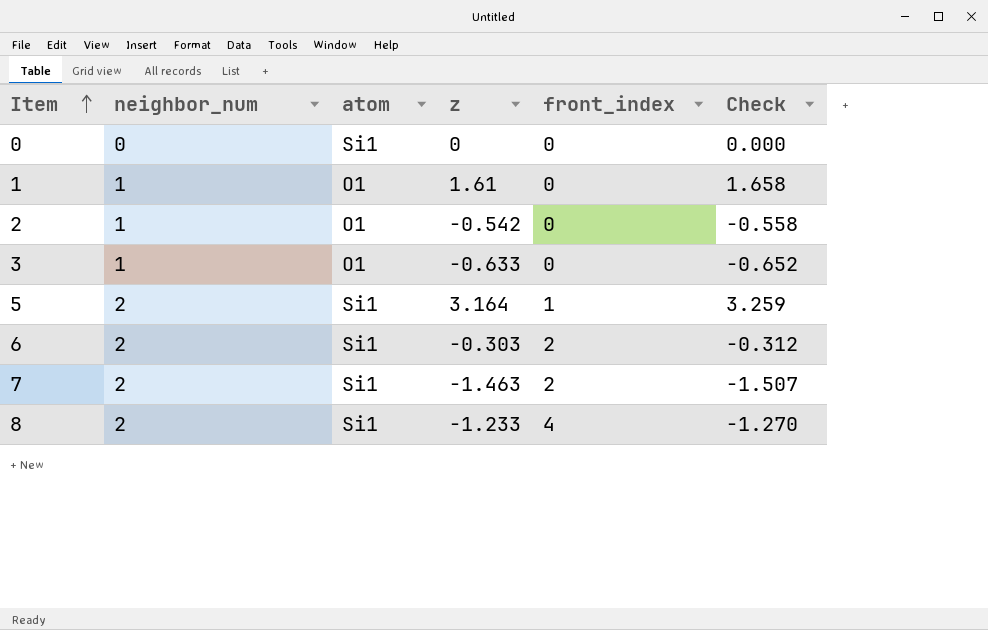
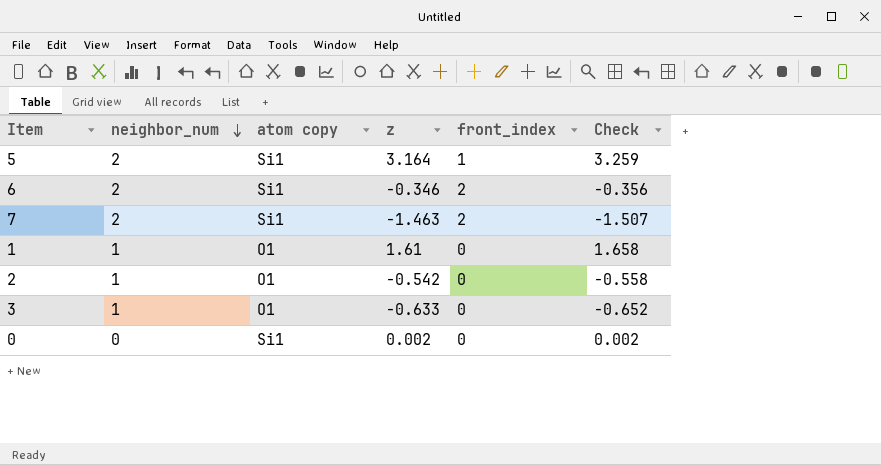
row order: Item ascending -> neighbor_num descending
column name: atom -> atom copy
row 8: 2 | Si1 | -1.233 | 4 | -1.270 -> none
6 | z: -0.303 -> -0.346
6 | Check: -0.312 -> -0.356
0 | z: 0 -> 0.002
0 | Check: 0.000 -> 0.002

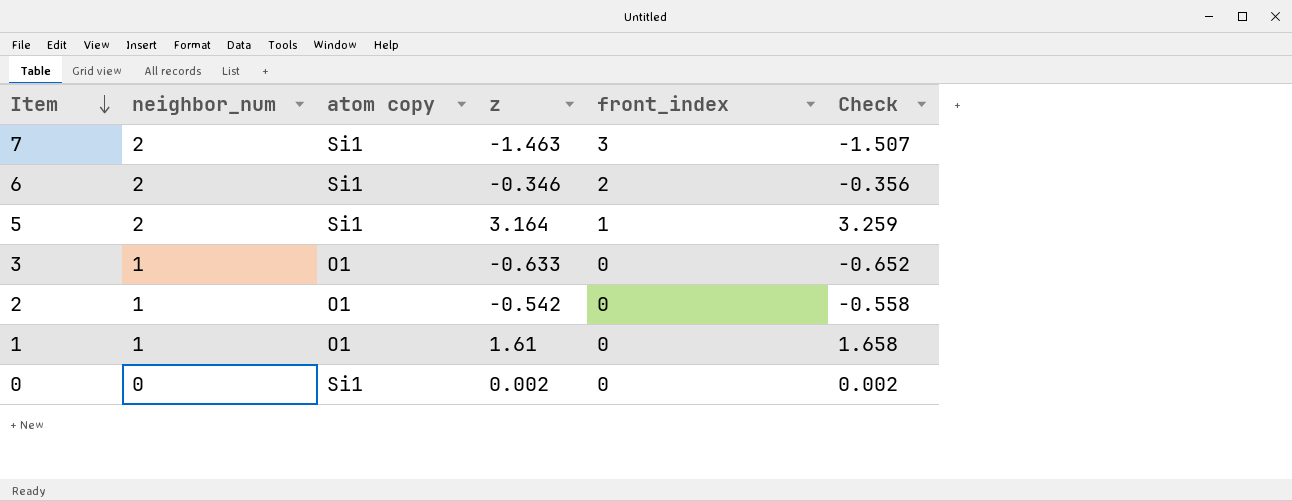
row order: neighbor_num descending -> Item descending
7 | front_index: 2 -> 3

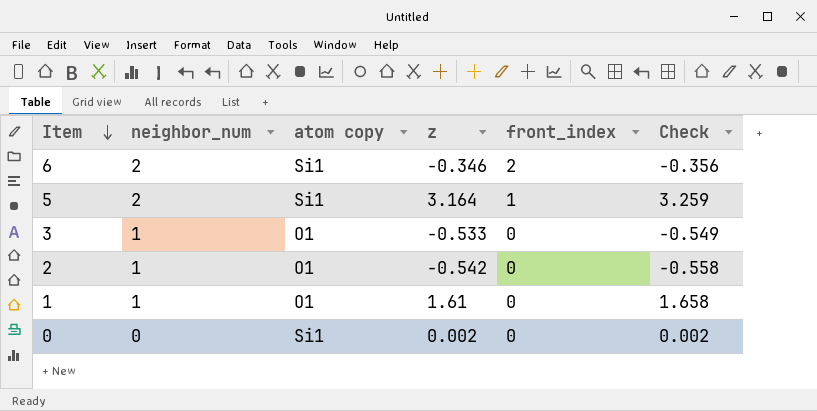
row 7: 2 | Si1 | -1.463 | 3 | -1.507 -> none
3 | z: -0.633 -> -0.533
3 | Check: -0.652 -> -0.549

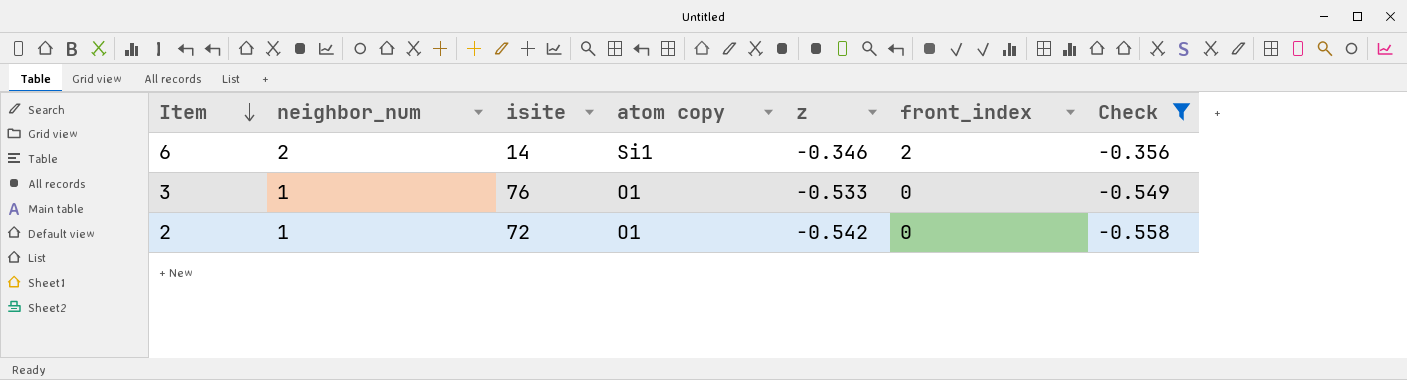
filter: none -> Check <= -0.356
column isite | position: none -> 3

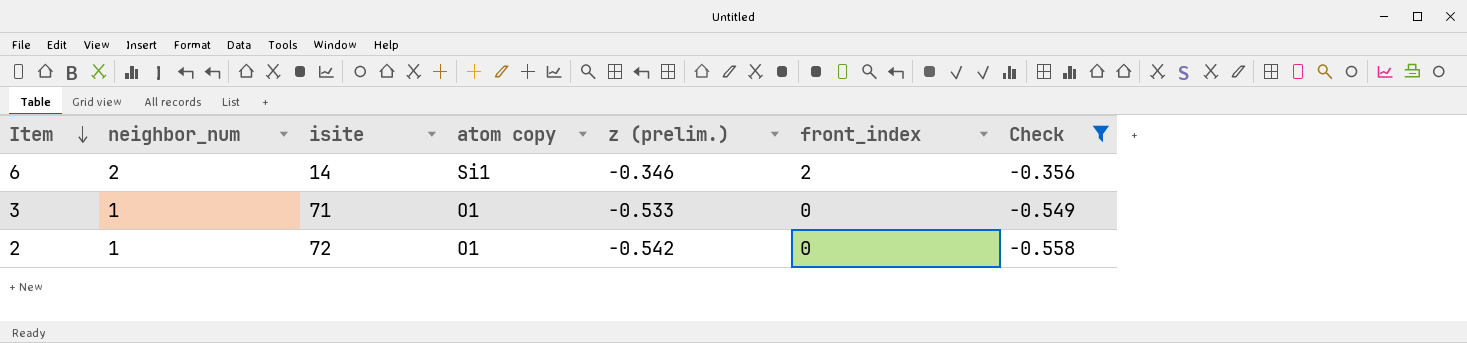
column name: z -> z (prelim.)
3 | isite: 76 -> 71

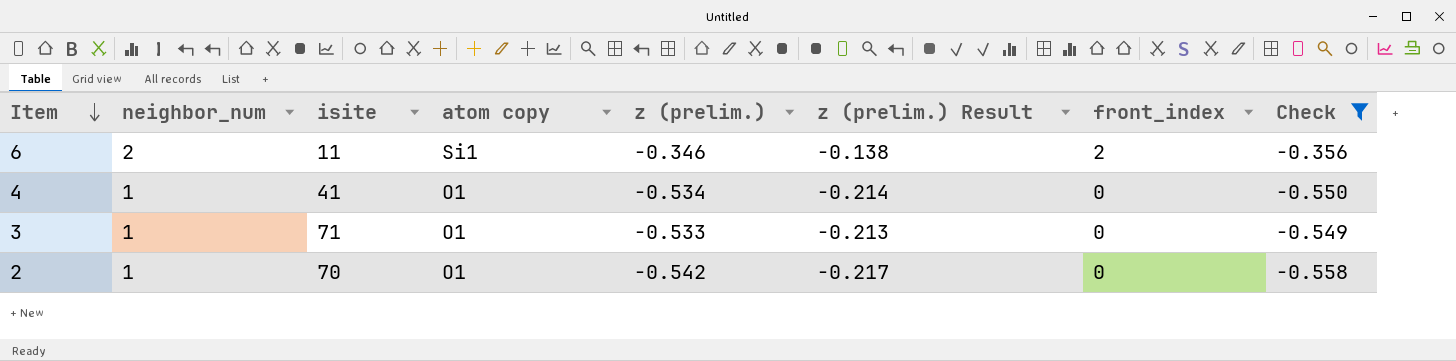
column z (prelim.) Result | formula: none -> [z (prelim.)] * 0.4
6 | isite: 14 -> 11
row 4: none -> 1 | 41 | O1 | -0.534 | -0.214 | 0 | -0.550
2 | isite: 72 -> 70

